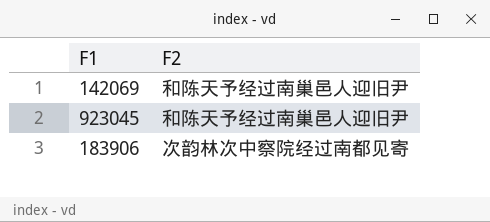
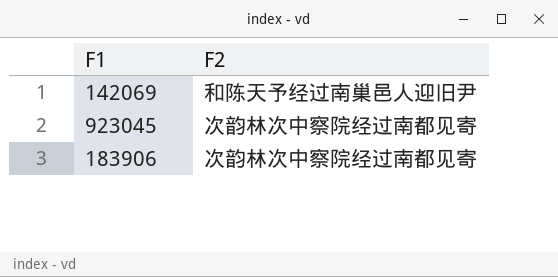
923045 | F2: 和陈天予经过南巢邑人迎旧尹 -> 次韵林次中察院经过南都见寄

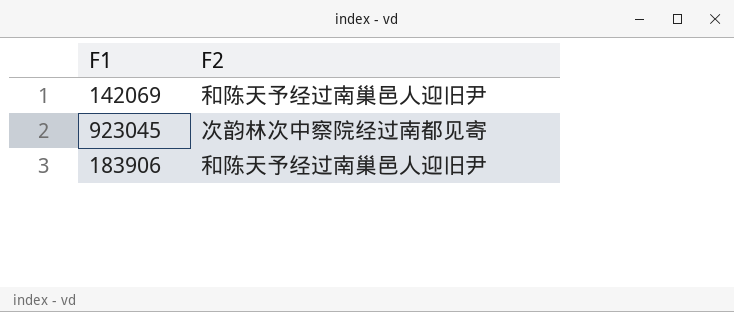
183906 | F2: 次韵林次中察院经过南都见寄 -> 和陈天予经过南巢邑人迎旧尹

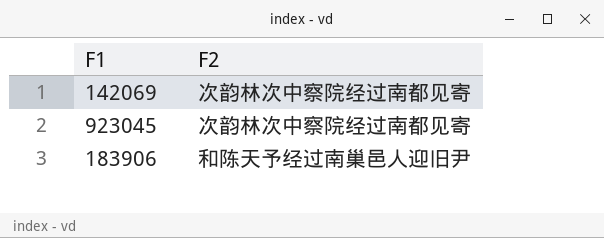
142069 | F2: 和陈天予经过南巢邑人迎旧尹 -> 次韵林次中察院经过南都见寄

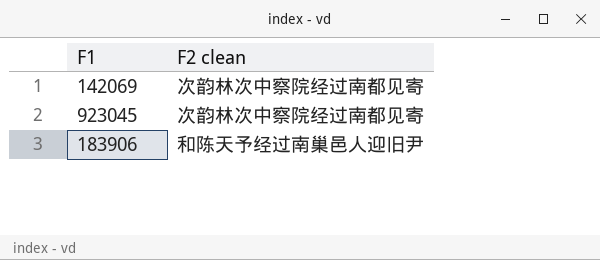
column name: F2 -> F2 clean

